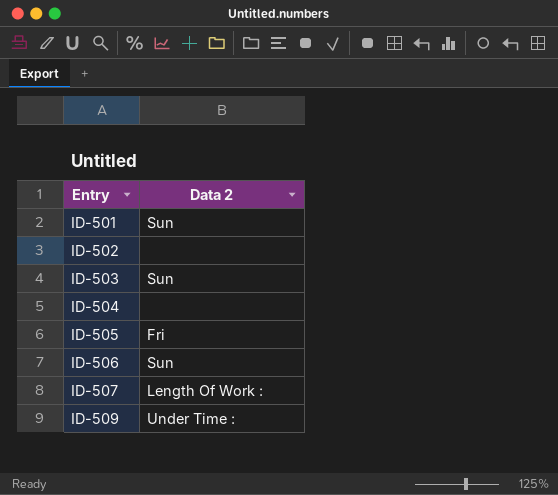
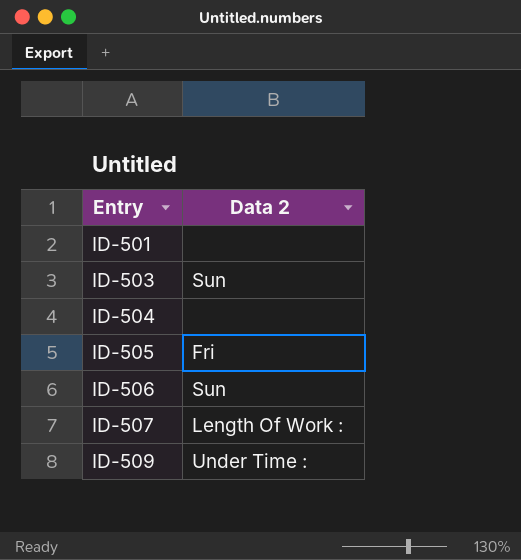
row ID-502: none -> none
ID-501 | Data 2: Sun -> none

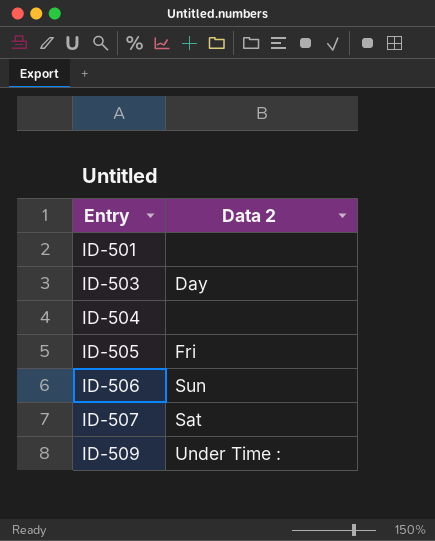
ID-503 | Data 2: Sun -> Day
ID-507 | Data 2: Length Of Work : -> Sat

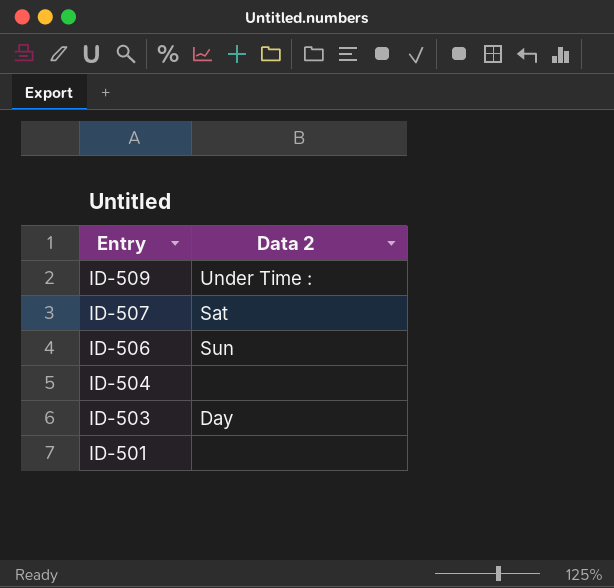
row order: Entry ascending -> Entry descending
row ID-505: Fri -> none

